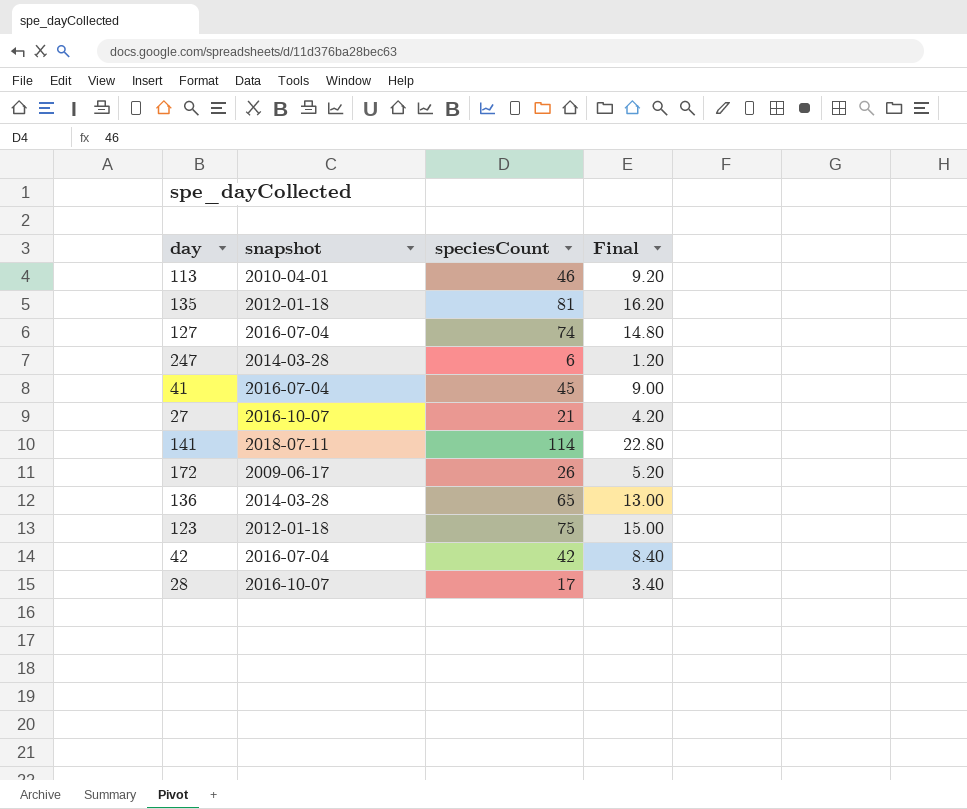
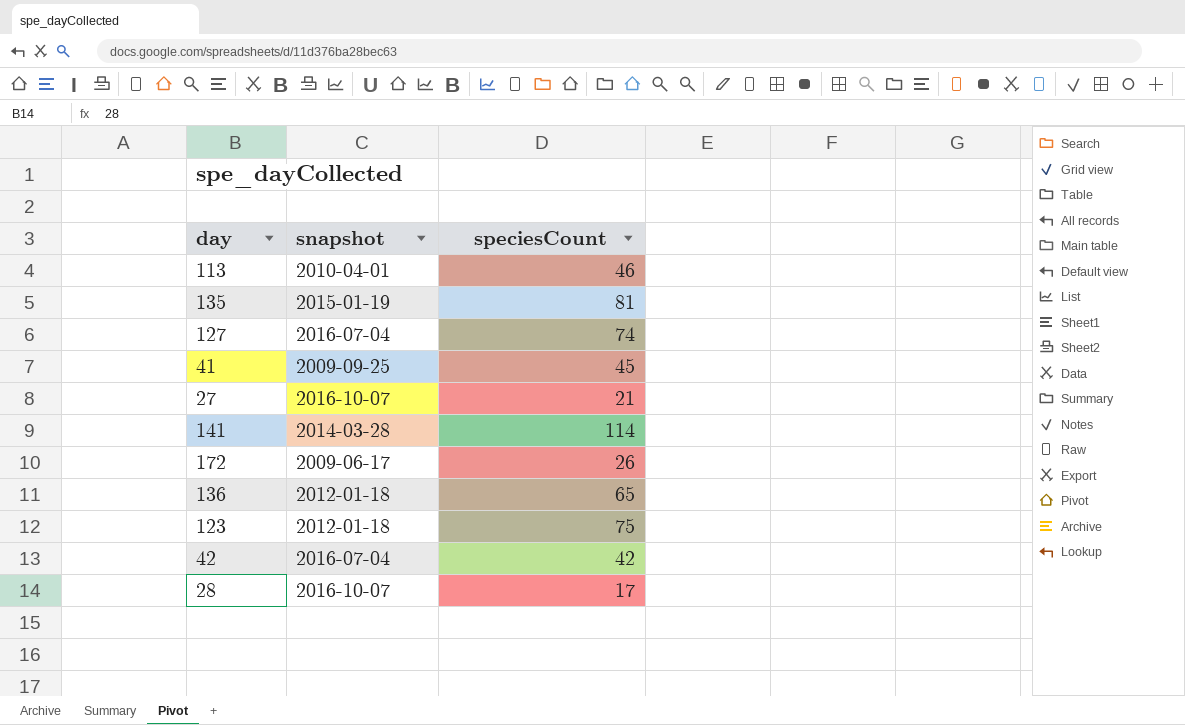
column Final | formula: [speciesCount] * 0.2 -> none
row 247: 2014-03-28 | 6 | 1.20 -> none
135 | snapshot: 2012-01-18 -> 2015-01-19
41 | snapshot: 2016-07-04 -> 2009-09-25
141 | snapshot: 2018-07-11 -> 2014-03-28
136 | snapshot: 2014-03-28 -> 2012-01-18

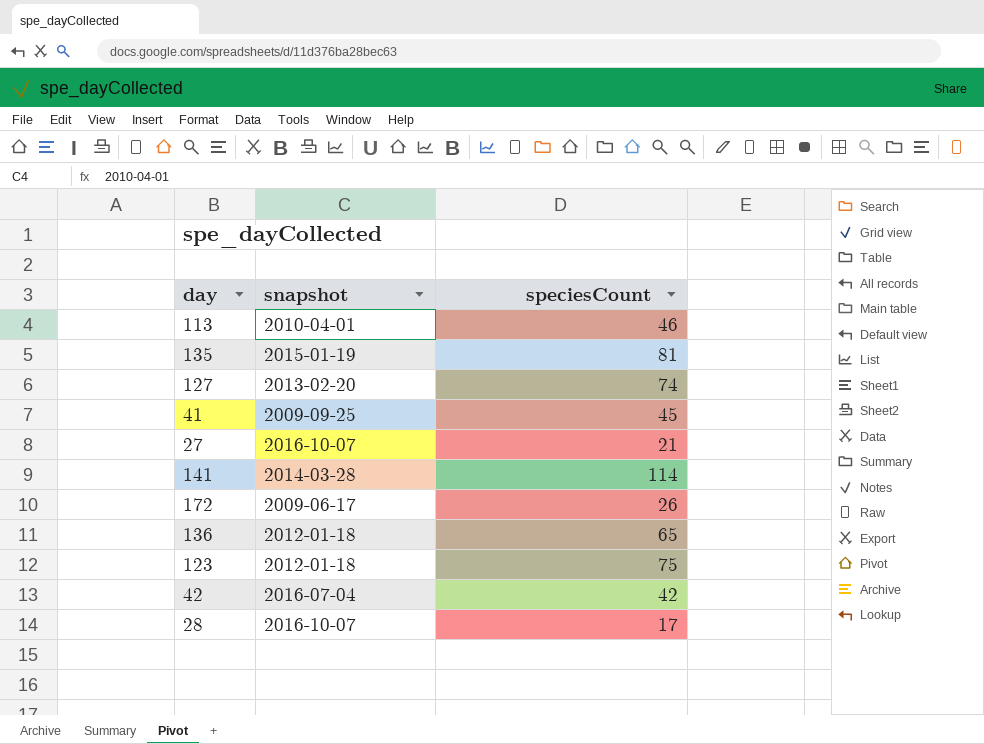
127 | snapshot: 2016-07-04 -> 2013-02-20

